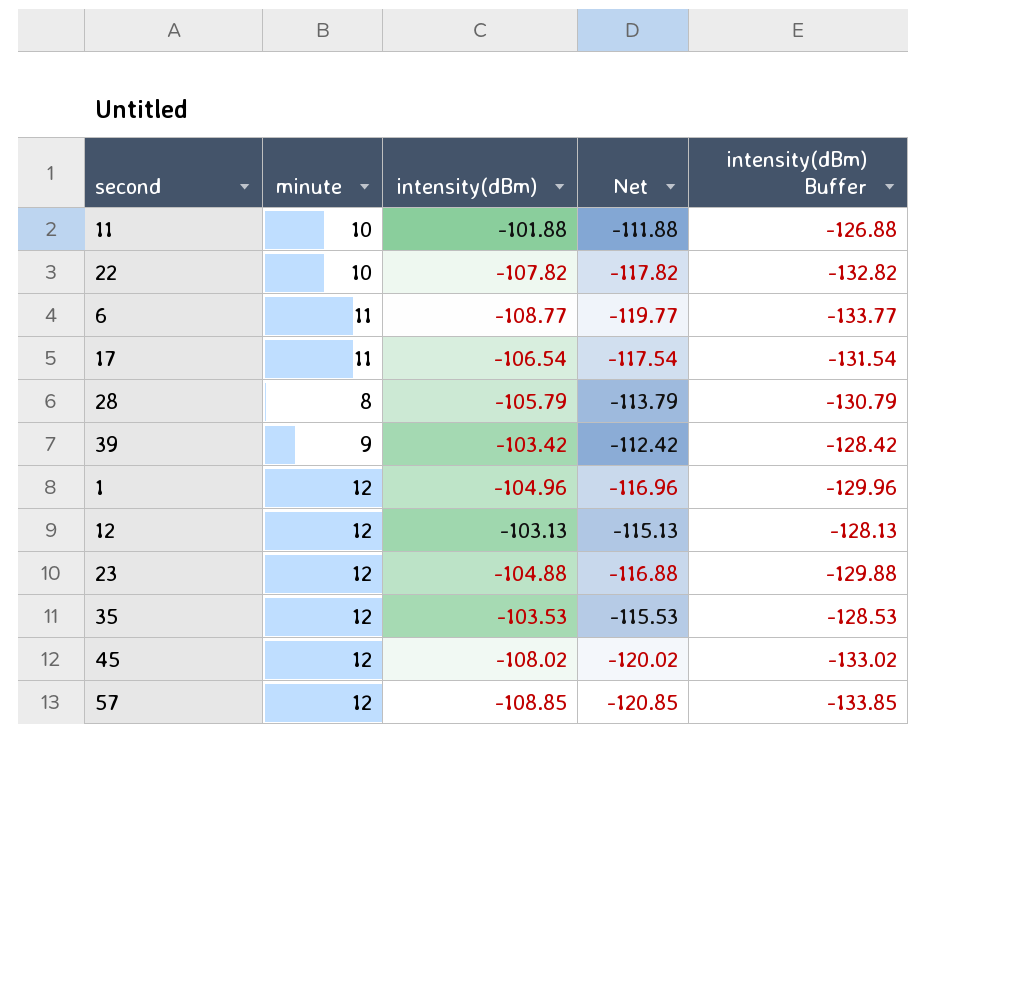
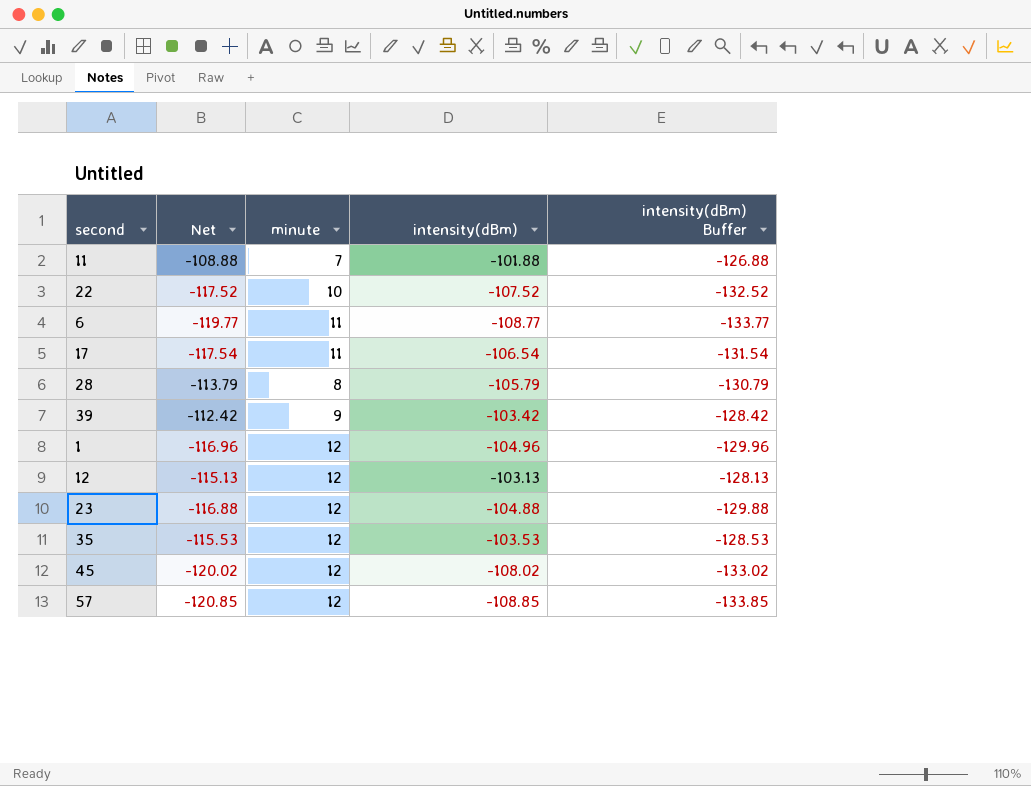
column Net | position: 4 -> 2
11 | Net: -111.88 -> -108.88
11 | minute: 10 -> 7
22 | Net: -117.82 -> -117.52
22 | intensity(dBm): -107.82 -> -107.52
22 | intensity(dBm) Buffer: -132.82 -> -132.52

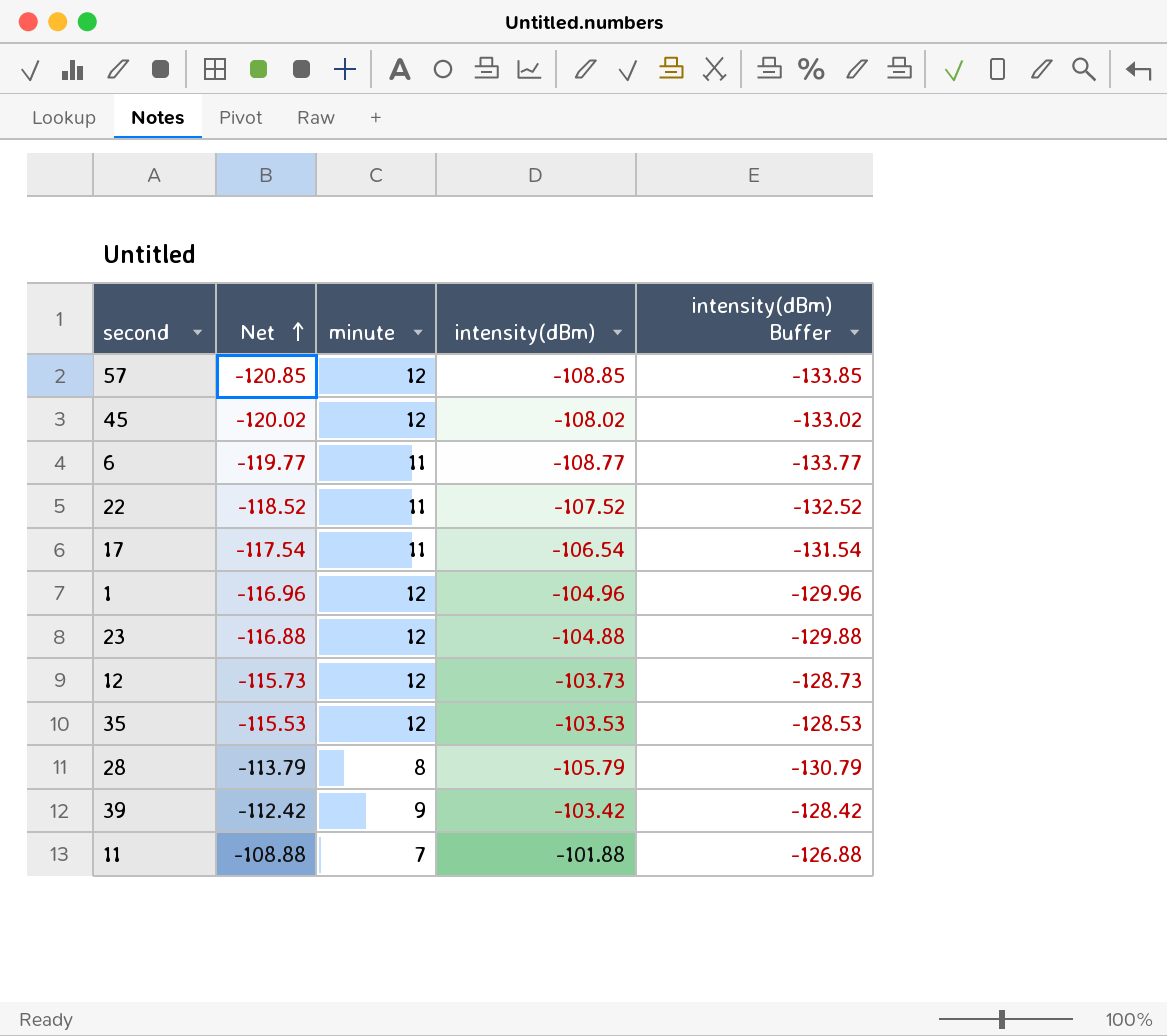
row order: none -> Net ascending
22 | Net: -117.52 -> -118.52
22 | minute: 10 -> 11
12 | Net: -115.13 -> -115.73
12 | intensity(dBm): -103.13 -> -103.73
12 | intensity(dBm) Buffer: -128.13 -> -128.73

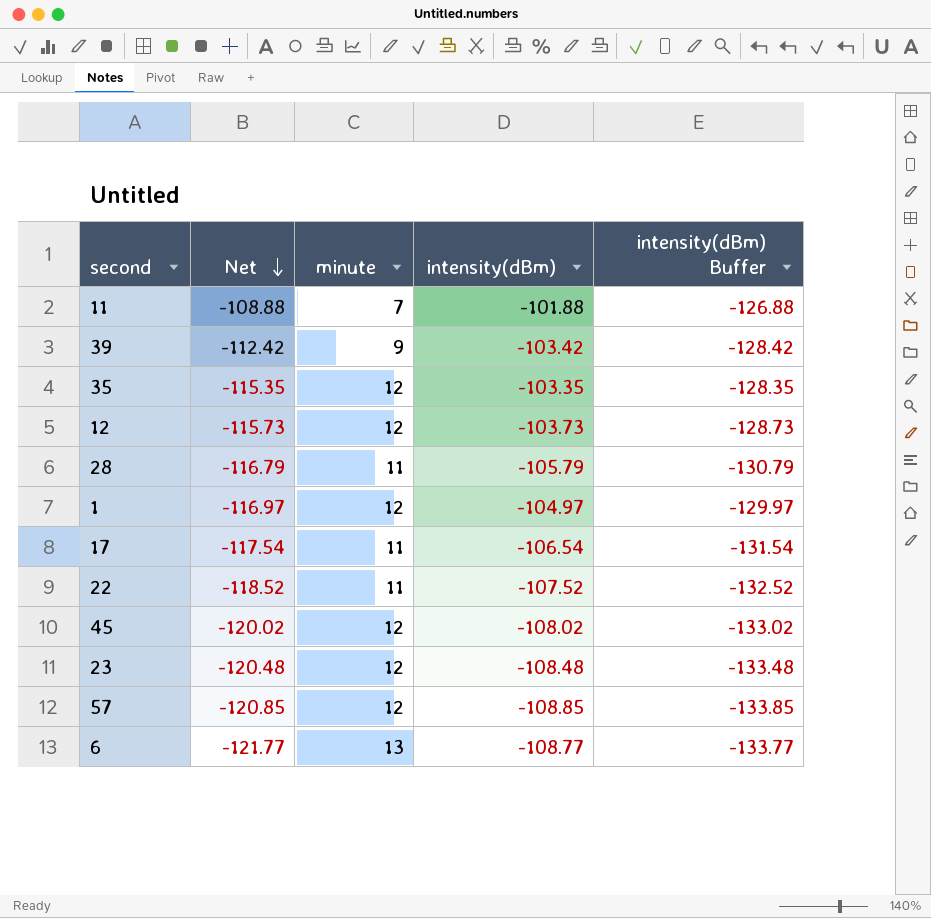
row order: Net ascending -> Net descending
35 | Net: -115.53 -> -115.35
35 | intensity(dBm): -103.53 -> -103.35
35 | intensity(dBm) Buffer: -128.53 -> -128.35
28 | Net: -113.79 -> -116.79
28 | minute: 8 -> 11
1 | Net: -116.96 -> -116.97
1 | intensity(dBm): -104.96 -> -104.97
1 | intensity(dBm) Buffer: -129.96 -> -129.97
23 | Net: -116.88 -> -120.48
23 | intensity(dBm): -104.88 -> -108.48
23 | intensity(dBm) Buffer: -129.88 -> -133.48
6 | Net: -119.77 -> -121.77
6 | minute: 11 -> 13

